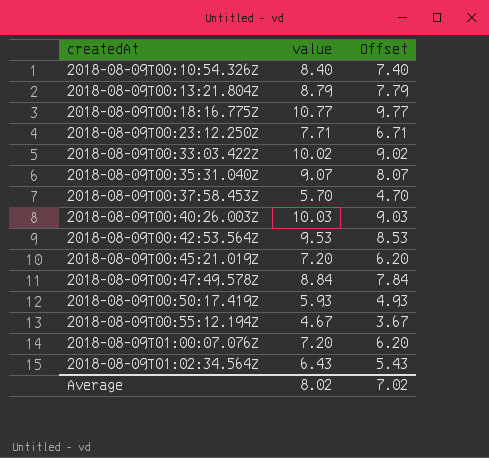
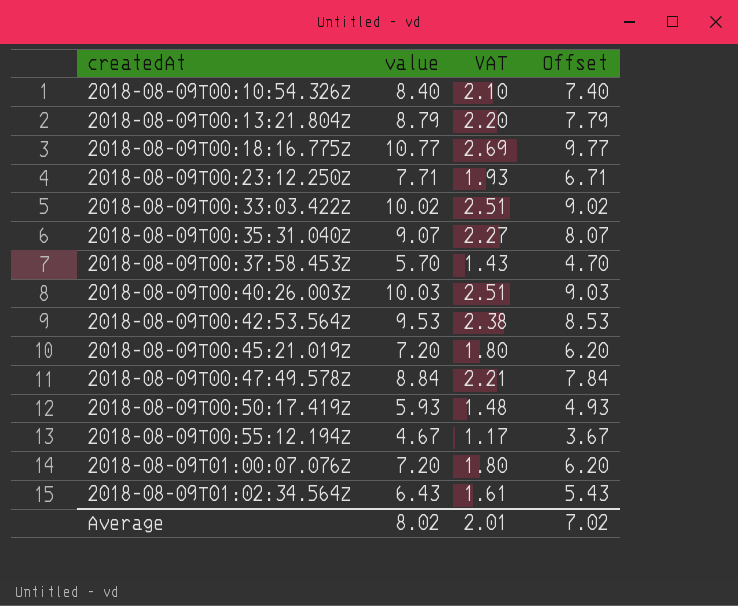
column VAT | formula: none -> [value] * 0.25

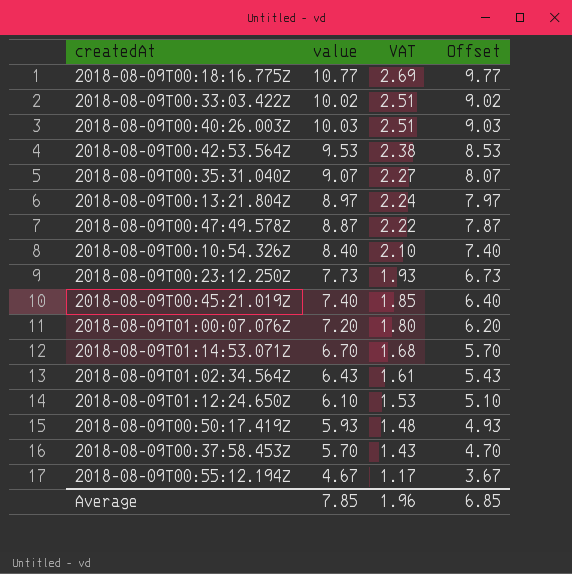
row order: createdAt ascending -> VAT descending
2018-08-09T00:13:21.804Z | value: 8.79 -> 8.97
2018-08-09T00:13:21.804Z | VAT: 2.20 -> 2.24
2018-08-09T00:13:21.804Z | Offset: 7.79 -> 7.97
2018-08-09T00:47:49.578Z | value: 8.84 -> 8.87
2018-08-09T00:47:49.578Z | VAT: 2.21 -> 2.22
2018-08-09T00:47:49.578Z | Offset: 7.84 -> 7.87
2018-08-09T00:23:12.250Z | value: 7.71 -> 7.73
2018-08-09T00:23:12.250Z | Offset: 6.71 -> 6.73
2018-08-09T00:45:21.019Z | value: 7.20 -> 7.40
2018-08-09T00:45:21.019Z | VAT: 1.80 -> 1.85
2018-08-09T00:45:21.019Z | Offset: 6.20 -> 6.40
row 2018-08-09T01:14:53.071Z: none -> 6.70 | 1.68 | 5.70
row 2018-08-09T01:12:24.650Z: none -> 6.10 | 1.53 | 5.10
Average | value: 8.02 -> 7.85
Average | VAT: 2.01 -> 1.96
Average | Offset: 7.02 -> 6.85

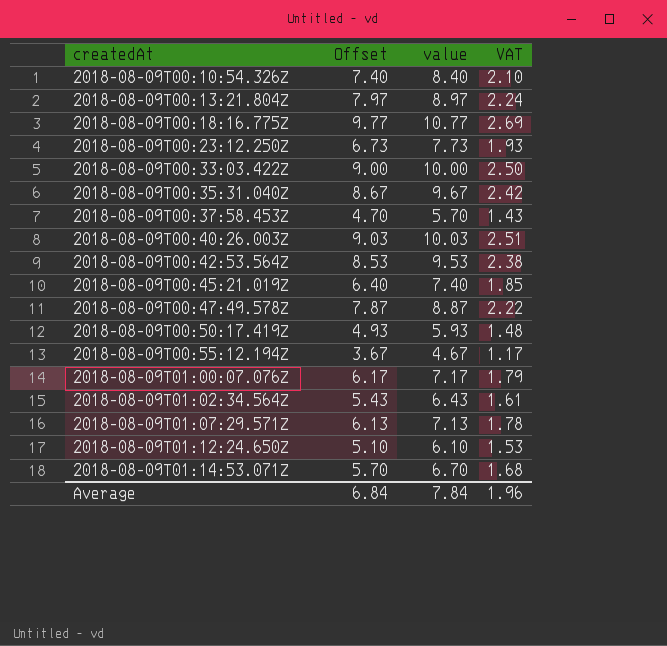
row order: VAT descending -> createdAt ascending
column Offset | position: 4 -> 2
2018-08-09T00:33:03.422Z | Offset: 9.02 -> 9.00
2018-08-09T00:33:03.422Z | value: 10.02 -> 10.00
2018-08-09T00:33:03.422Z | VAT: 2.51 -> 2.50
2018-08-09T00:35:31.040Z | Offset: 8.07 -> 8.67
2018-08-09T00:35:31.040Z | value: 9.07 -> 9.67
2018-08-09T00:35:31.040Z | VAT: 2.27 -> 2.42
2018-08-09T01:00:07.076Z | Offset: 6.20 -> 6.17
2018-08-09T01:00:07.076Z | value: 7.20 -> 7.17
2018-08-09T01:00:07.076Z | VAT: 1.80 -> 1.79
row 2018-08-09T01:07:29.571Z: none -> 6.13 | 7.13 | 1.78
Average | Offset: 6.85 -> 6.84
Average | value: 7.85 -> 7.84

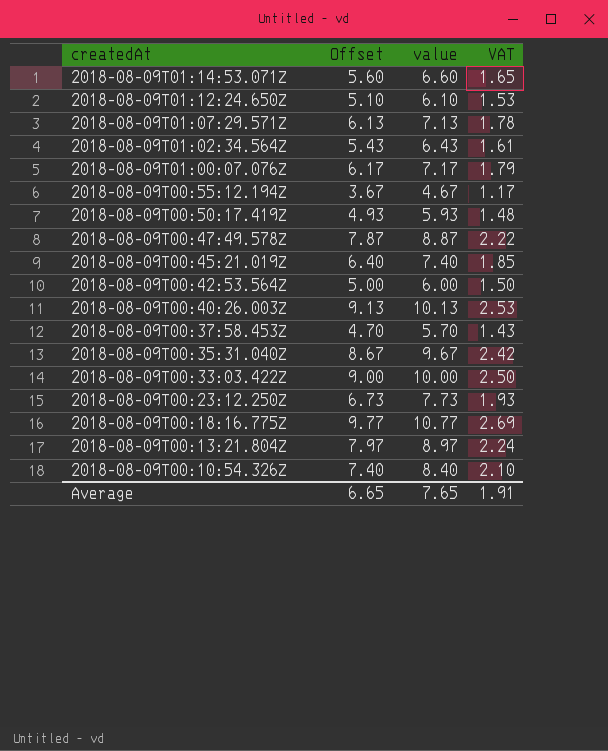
row order: createdAt ascending -> createdAt descending
2018-08-09T01:14:53.071Z | Offset: 5.70 -> 5.60
2018-08-09T01:14:53.071Z | value: 6.70 -> 6.60
2018-08-09T01:14:53.071Z | VAT: 1.68 -> 1.65
2018-08-09T00:42:53.564Z | Offset: 8.53 -> 5.00
2018-08-09T00:42:53.564Z | value: 9.53 -> 6.00
2018-08-09T00:42:53.564Z | VAT: 2.38 -> 1.50
2018-08-09T00:40:26.003Z | Offset: 9.03 -> 9.13
2018-08-09T00:40:26.003Z | value: 10.03 -> 10.13
2018-08-09T00:40:26.003Z | VAT: 2.51 -> 2.53
Average | Offset: 6.84 -> 6.65
Average | value: 7.84 -> 7.65
Average | VAT: 1.96 -> 1.91

